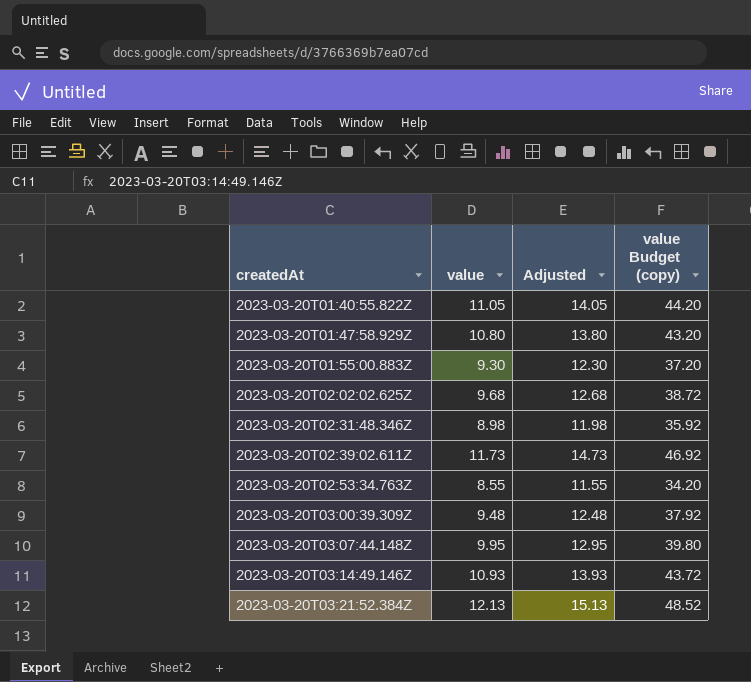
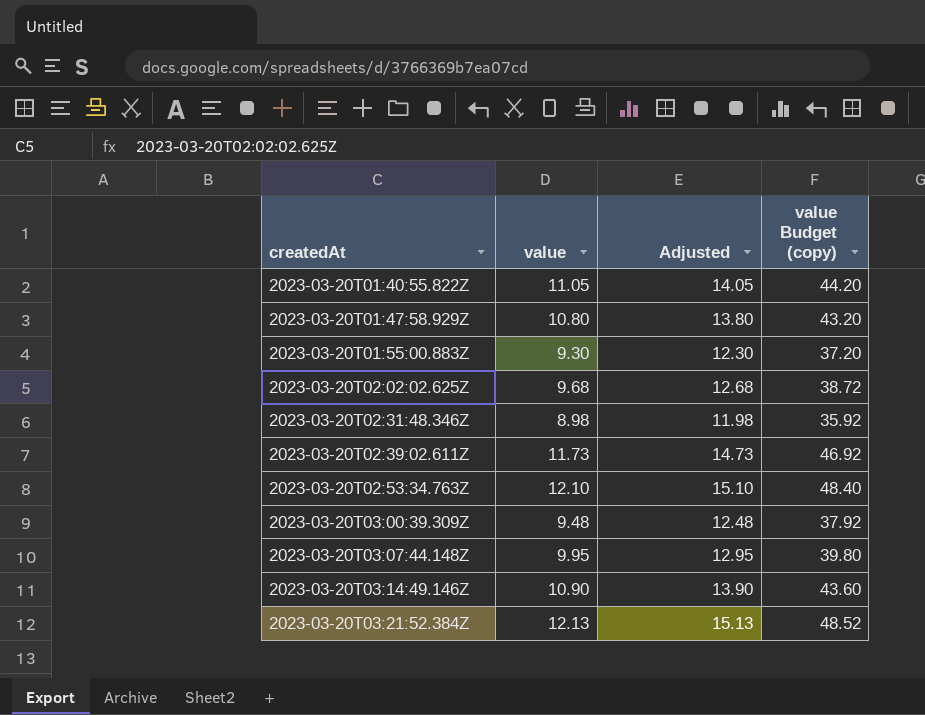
2023-03-20T02:53:34.763Z | value: 8.55 -> 12.10
2023-03-20T02:53:34.763Z | Adjusted: 11.55 -> 15.10
2023-03-20T02:53:34.763Z | value Budget (copy): 34.20 -> 48.40
2023-03-20T03:14:49.146Z | value: 10.93 -> 10.90
2023-03-20T03:14:49.146Z | Adjusted: 13.93 -> 13.90
2023-03-20T03:14:49.146Z | value Budget (copy): 43.72 -> 43.60

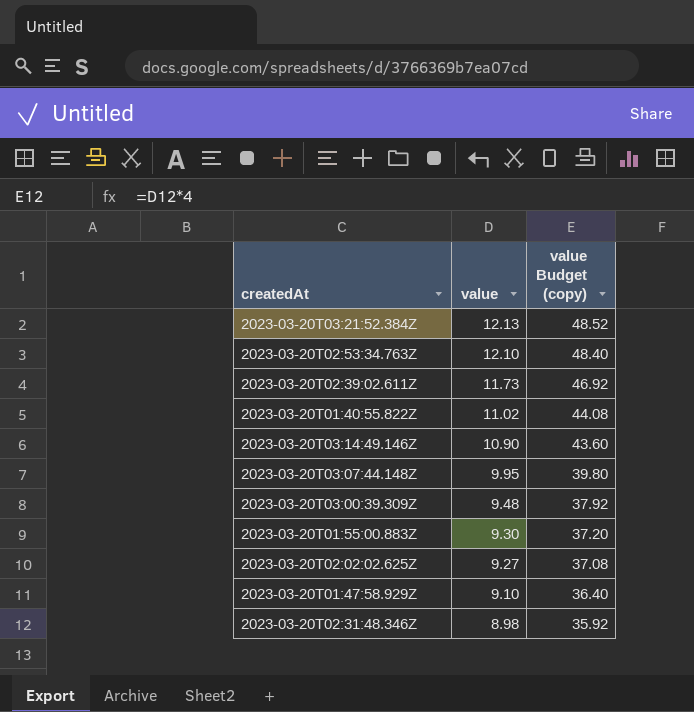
row order: createdAt ascending -> value descending
column Adjusted | formula: [value] + 3 -> none
2023-03-20T01:40:55.822Z | value: 11.05 -> 11.02
2023-03-20T01:40:55.822Z | value Budget (copy): 44.20 -> 44.08
2023-03-20T02:02:02.625Z | value: 9.68 -> 9.27
2023-03-20T02:02:02.625Z | value Budget (copy): 38.72 -> 37.08
2023-03-20T01:47:58.929Z | value: 10.80 -> 9.10
2023-03-20T01:47:58.929Z | value Budget (copy): 43.20 -> 36.40

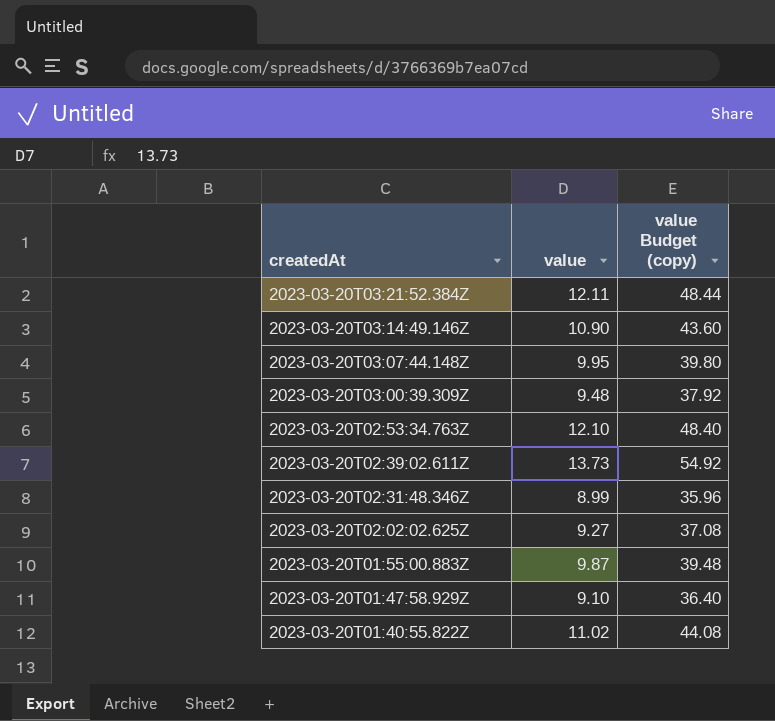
row order: value descending -> createdAt descending
2023-03-20T03:21:52.384Z | value: 12.13 -> 12.11
2023-03-20T03:21:52.384Z | value Budget (copy): 48.52 -> 48.44
2023-03-20T02:39:02.611Z | value: 11.73 -> 13.73
2023-03-20T02:39:02.611Z | value Budget (copy): 46.92 -> 54.92
2023-03-20T02:31:48.346Z | value: 8.98 -> 8.99
2023-03-20T02:31:48.346Z | value Budget (copy): 35.92 -> 35.96
2023-03-20T01:55:00.883Z | value: 9.30 -> 9.87
2023-03-20T01:55:00.883Z | value Budget (copy): 37.20 -> 39.48

